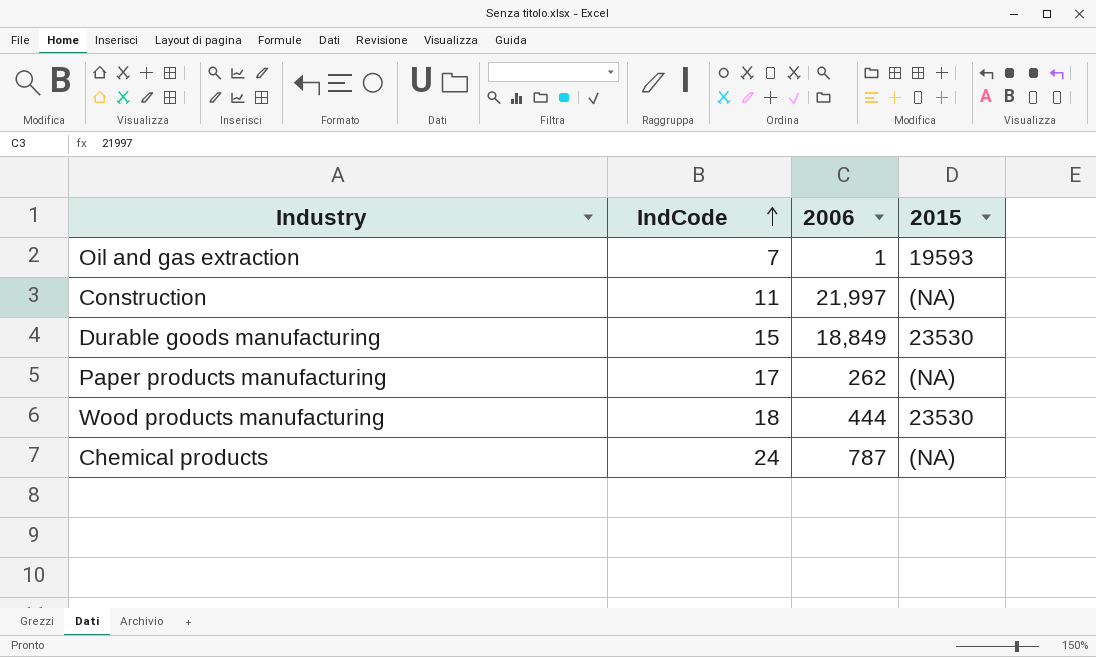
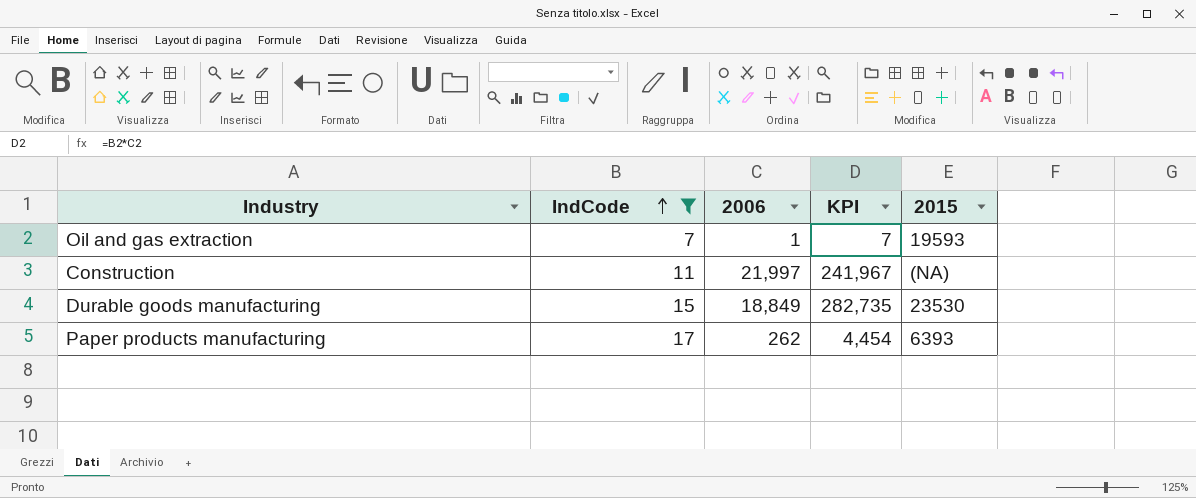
filter: none -> IndCode <= 17
column KPI | formula: none -> [IndCode] * [2006]
Paper products manufacturing | 2015: (NA) -> 6393

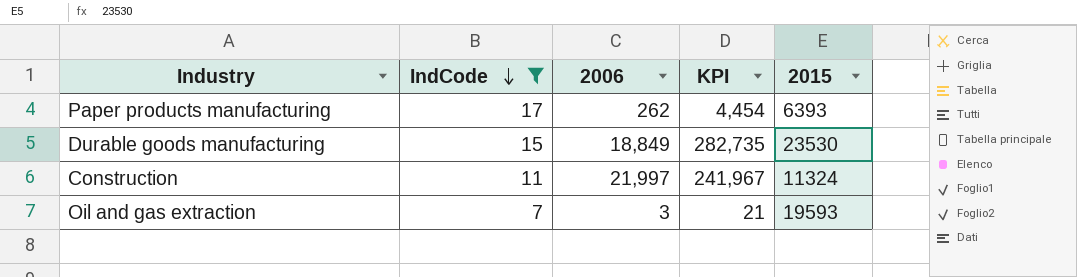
row order: IndCode ascending -> IndCode descending
Construction | 2015: (NA) -> 11324
Oil and gas extraction | 2006: 1 -> 3
Oil and gas extraction | KPI: 7 -> 21

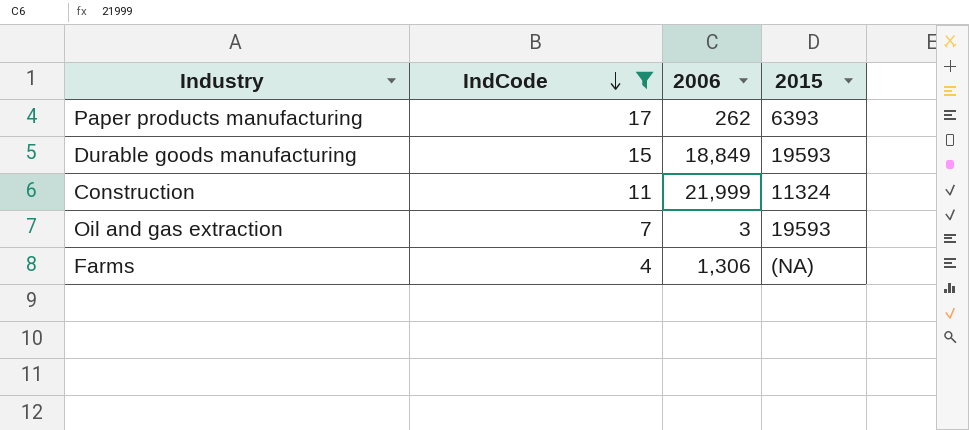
column KPI | formula: [IndCode] * [2006] -> none
Durable goods manufacturing | 2015: 23530 -> 19593
Construction | 2006: 21,997 -> 21,999
row Farms: none -> 4 | 1,306 | (NA)

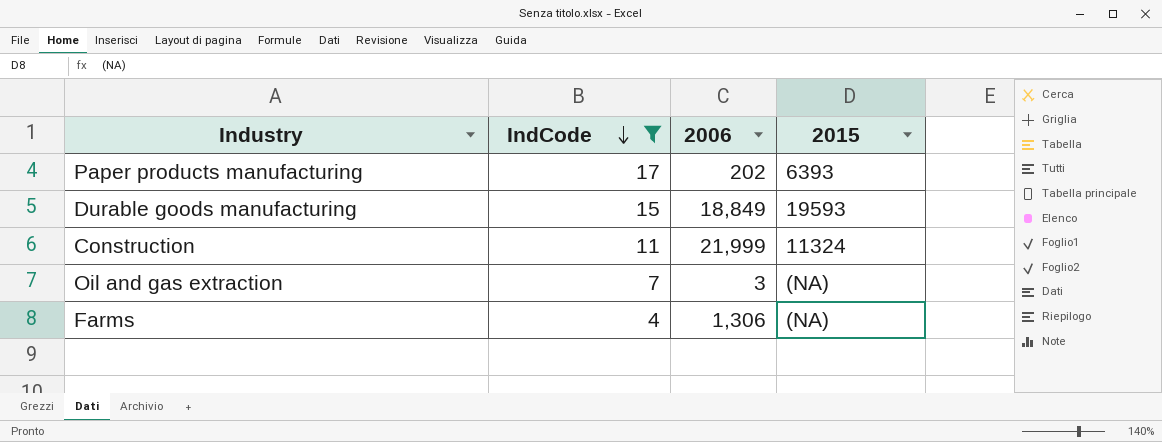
Paper products manufacturing | 2006: 262 -> 202
Oil and gas extraction | 2015: 19593 -> (NA)

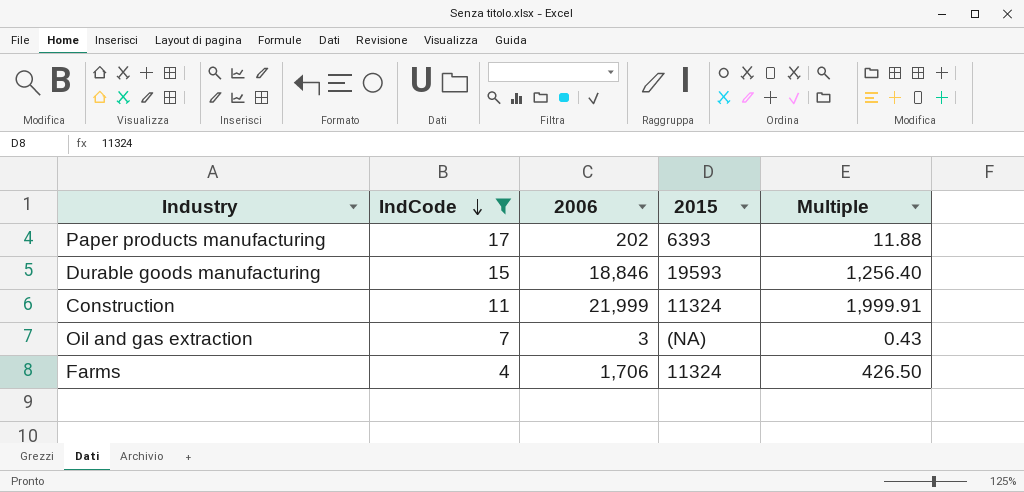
column Multiple | formula: none -> [2006] / [IndCode]
Durable goods manufacturing | 2006: 18,849 -> 18,846
Farms | 2006: 1,306 -> 1,706
Farms | 2015: (NA) -> 11324

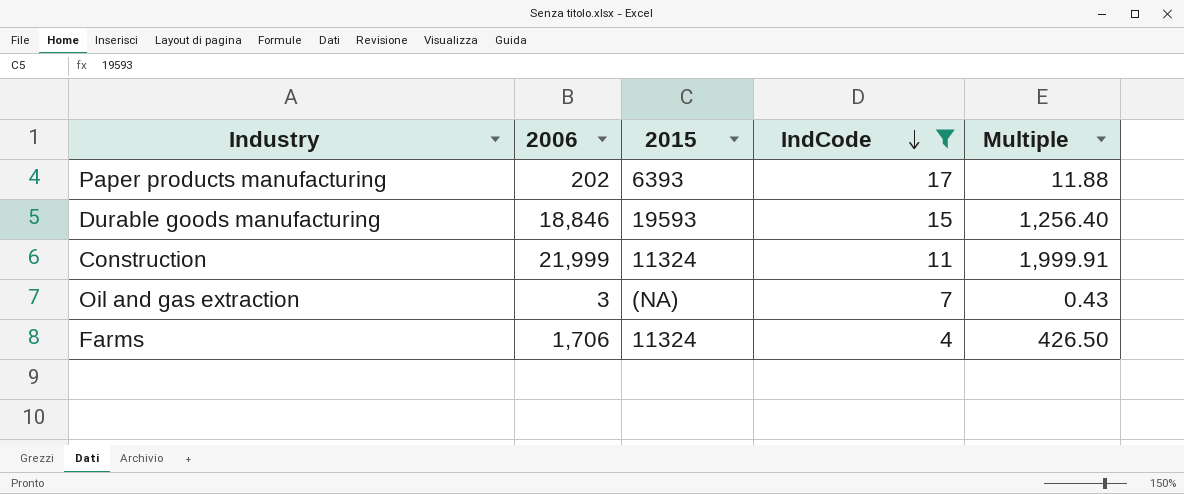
column IndCode | position: 2 -> 4

